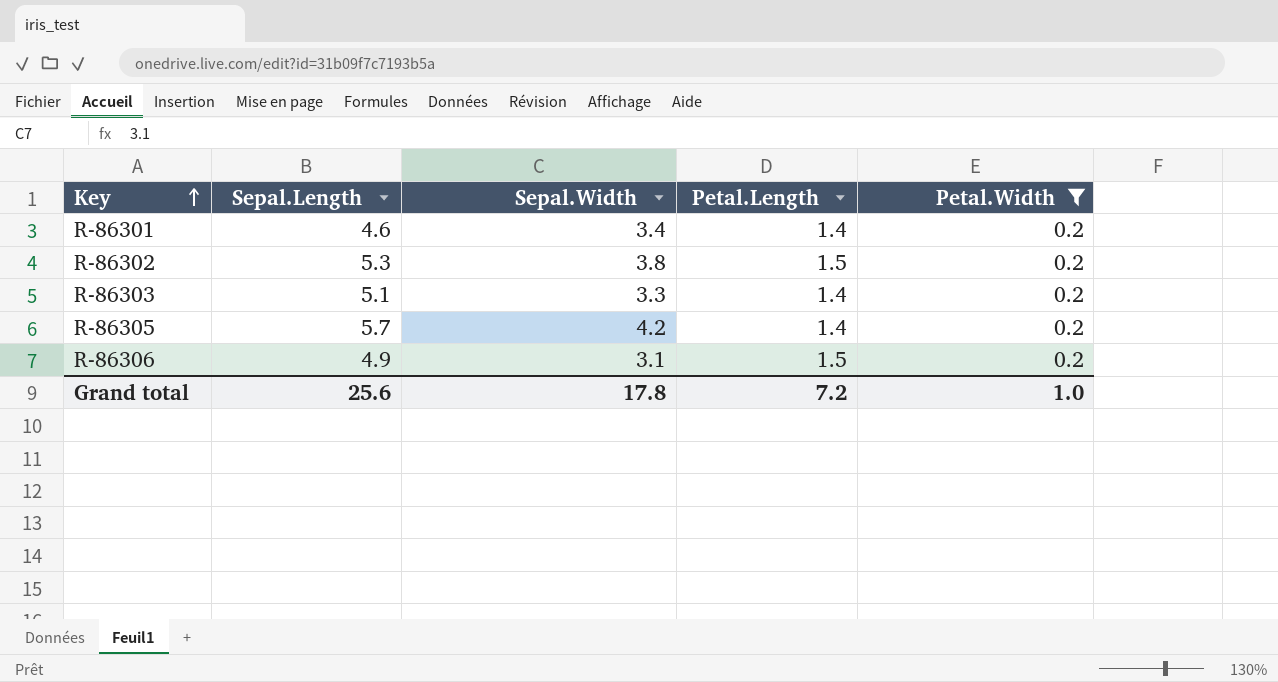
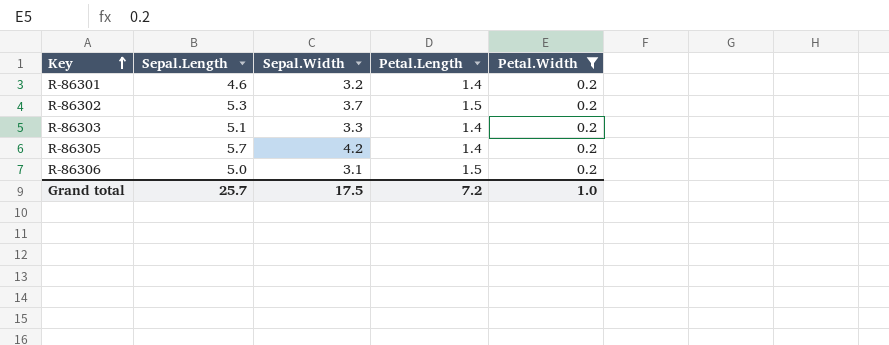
R-86301 | Sepal.Width: 3.4 -> 3.2
R-86302 | Sepal.Width: 3.8 -> 3.7
R-86306 | Sepal.Length: 4.9 -> 5.0
Grand total | Sepal.Length: 25.6 -> 25.7
Grand total | Sepal.Width: 17.8 -> 17.5

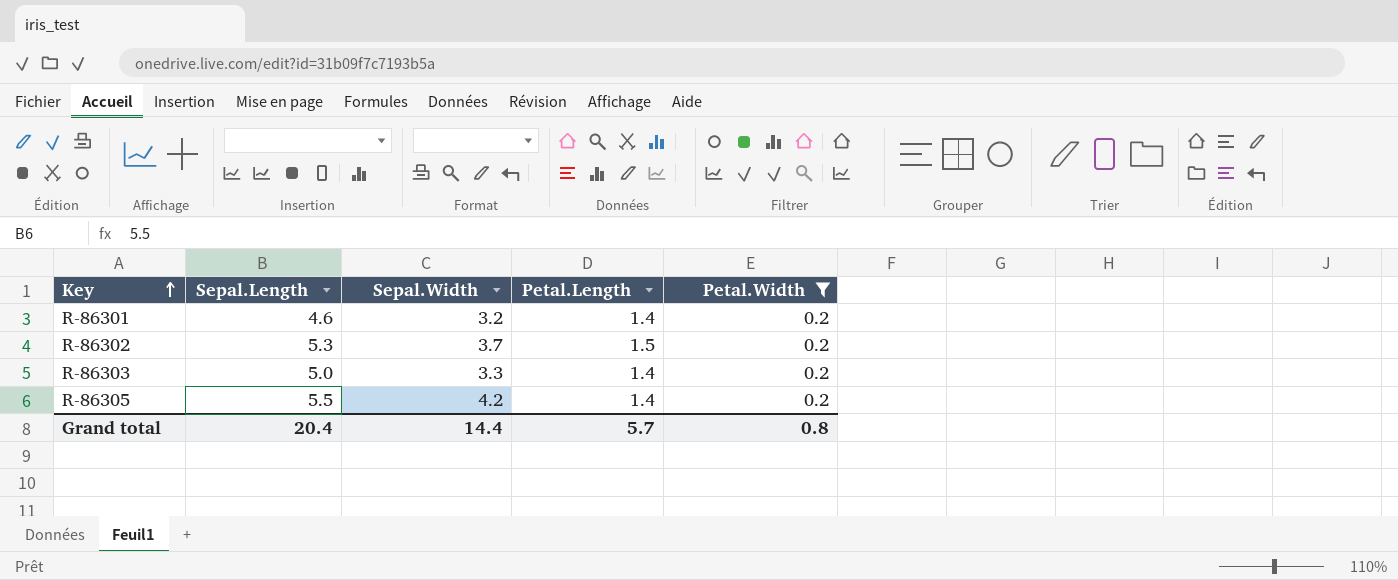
row R-86306: 5.0 | 3.1 | 1.5 | 0.2 -> none
R-86303 | Sepal.Length: 5.1 -> 5.0
R-86305 | Sepal.Length: 5.7 -> 5.5
Grand total | Sepal.Length: 25.7 -> 20.4
Grand total | Sepal.Width: 17.5 -> 14.4
Grand total | Petal.Length: 7.2 -> 5.7
Grand total | Petal.Width: 1.0 -> 0.8

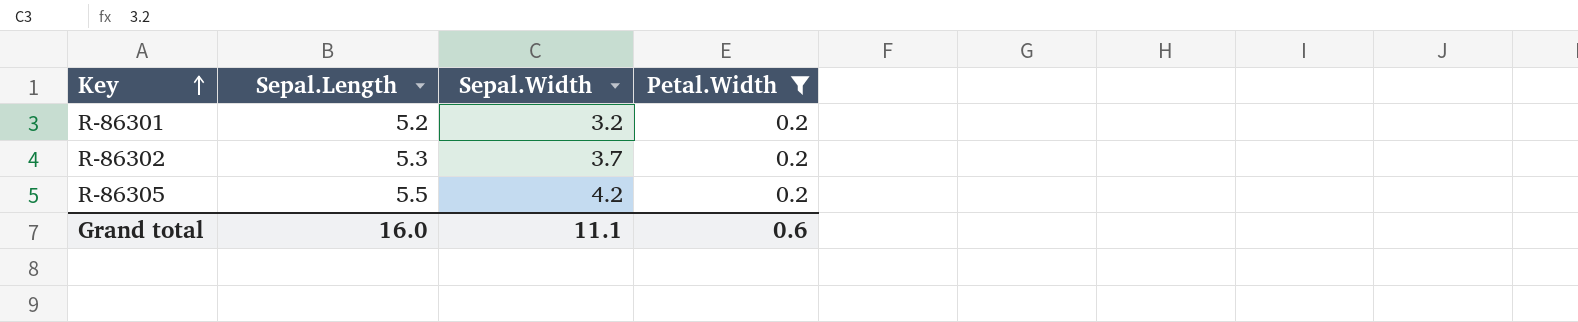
column Petal.Length | position: 4 -> none
row R-86303: 5.0 | 3.3 | 1.4 | 0.2 -> none
R-86301 | Sepal.Length: 4.6 -> 5.2
Grand total | Sepal.Length: 20.4 -> 16.0
Grand total | Sepal.Width: 14.4 -> 11.1
Grand total | Petal.Width: 0.8 -> 0.6

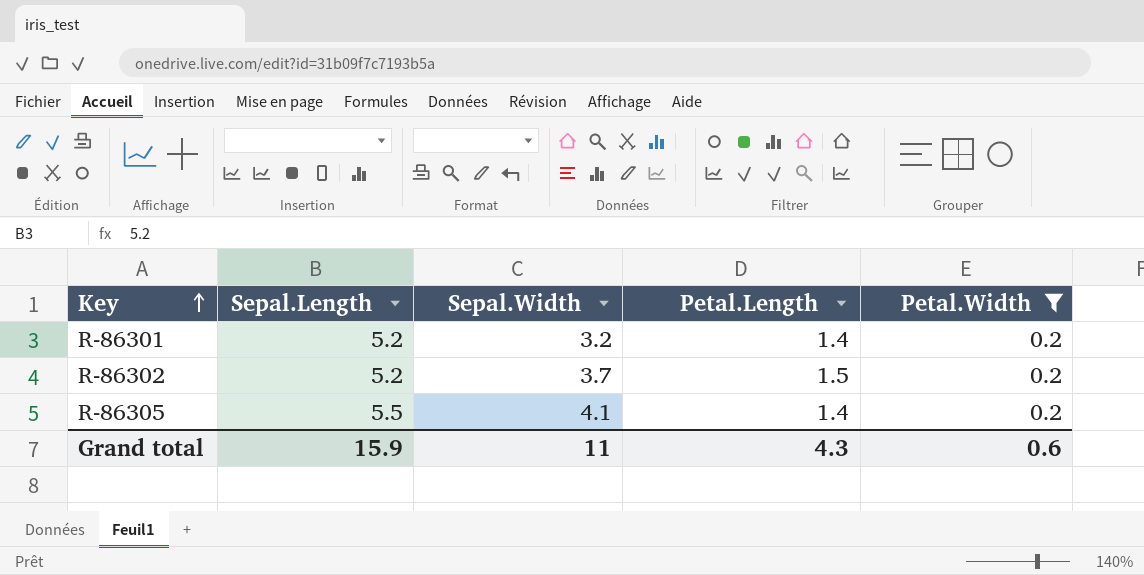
column Petal.Length | position: none -> 4
R-86302 | Sepal.Length: 5.3 -> 5.2
R-86305 | Sepal.Width: 4.2 -> 4.1
Grand total | Sepal.Length: 16.0 -> 15.9
Grand total | Sepal.Width: 11.1 -> 11

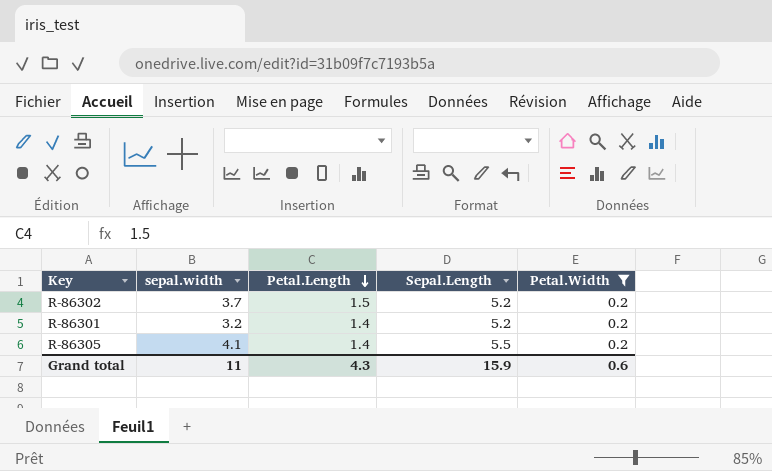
row order: Key ascending -> Petal.Length descending
column name: Sepal.Width -> sepal.width
column Sepal.Length | position: 2 -> 4

